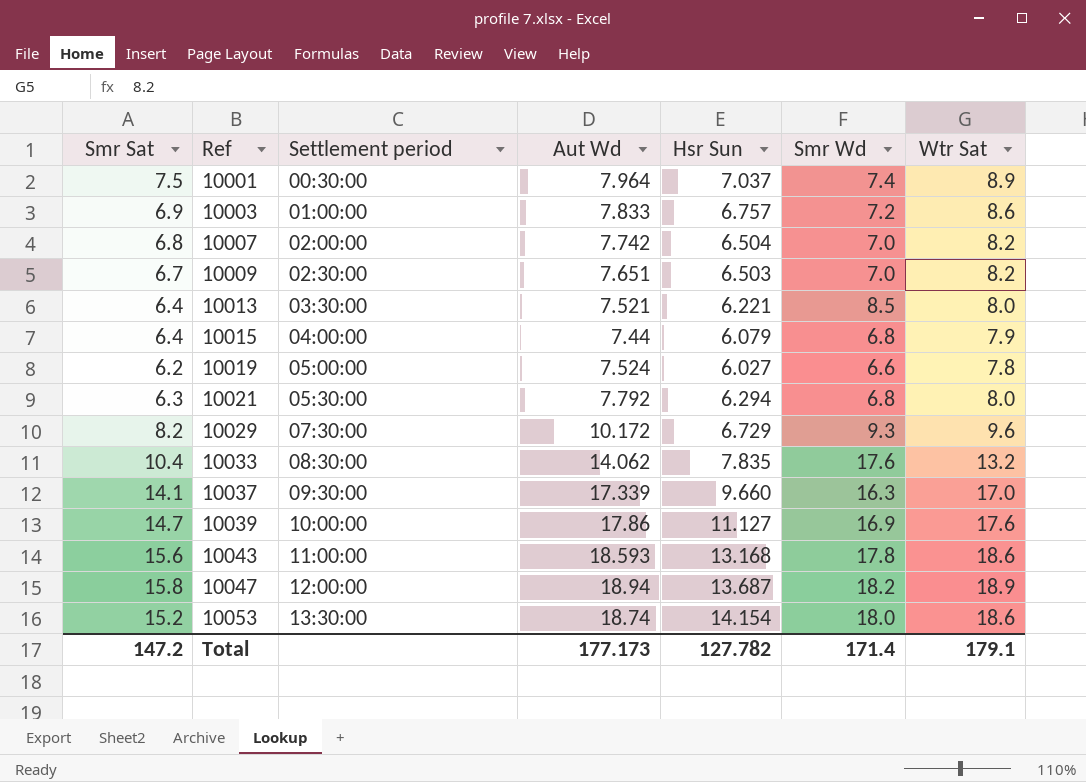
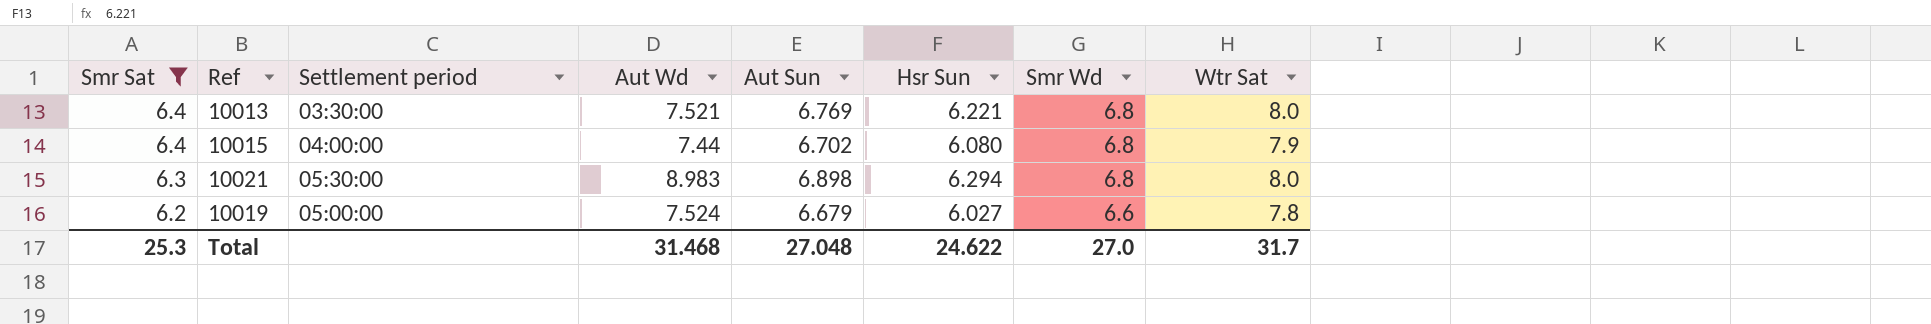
filter: none -> Smr Sat <= 6.4
row order: Ref ascending -> Smr Sat descending
column Aut Sun | position: none -> 5
10013 | Smr Wd: 8.5 -> 6.8
10015 | Hsr Sun: 6.079 -> 6.080
10021 | Aut Wd: 7.792 -> 8.983
Total | Smr Sat: 147.2 -> 25.3
Total | Aut Wd: 177.173 -> 31.468
Total | Hsr Sun: 127.782 -> 24.622
Total | Smr Wd: 171.4 -> 27.0
Total | Wtr Sat: 179.1 -> 31.7

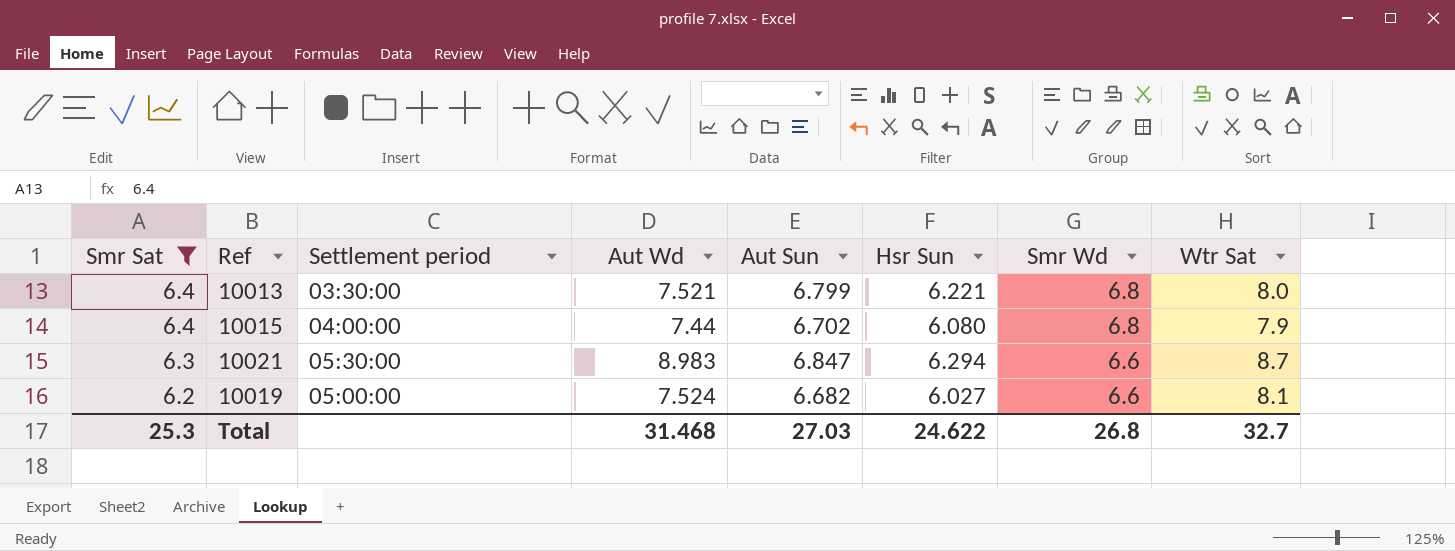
10013 | Aut Sun: 6.769 -> 6.799
10021 | Aut Sun: 6.898 -> 6.847
10021 | Smr Wd: 6.8 -> 6.6
10021 | Wtr Sat: 8.0 -> 8.7
10019 | Aut Sun: 6.679 -> 6.682
10019 | Wtr Sat: 7.8 -> 8.1
Total | Aut Sun: 27.048 -> 27.03
Total | Smr Wd: 27.0 -> 26.8
Total | Wtr Sat: 31.7 -> 32.7

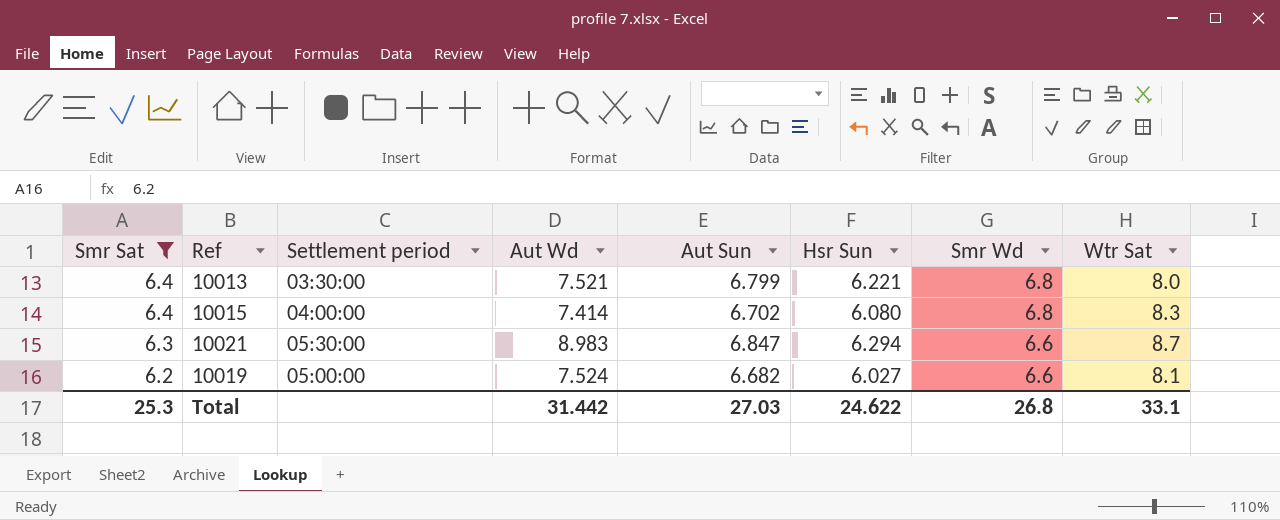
10015 | Aut Wd: 7.44 -> 7.414
10015 | Wtr Sat: 7.9 -> 8.3
Total | Aut Wd: 31.468 -> 31.442
Total | Wtr Sat: 32.7 -> 33.1

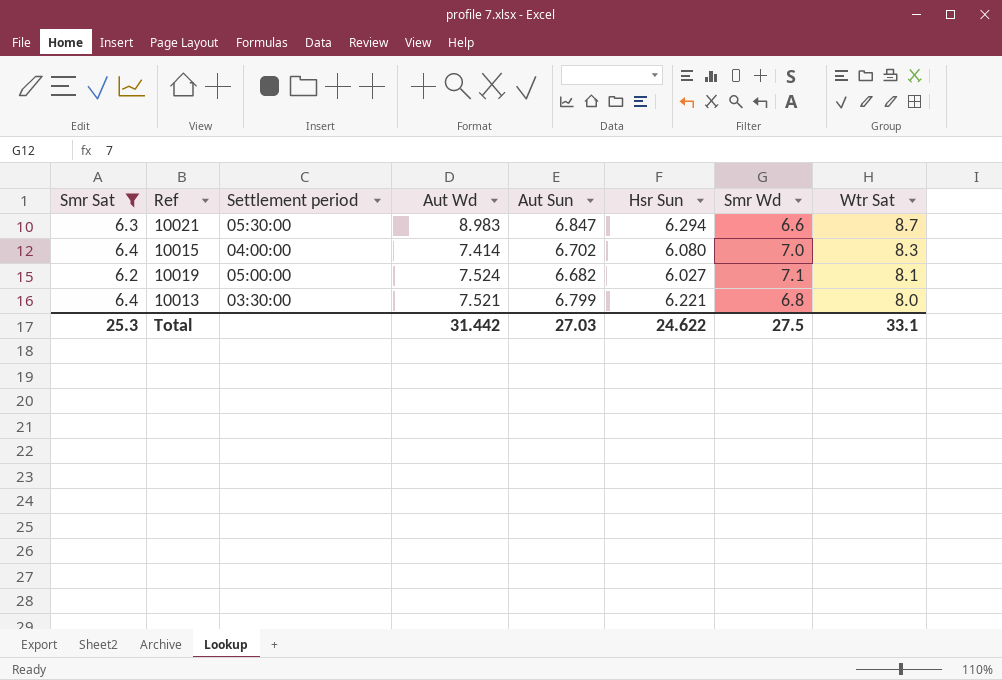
row order: Smr Sat descending -> Wtr Sat descending
10015 | Smr Wd: 6.8 -> 7.0
10019 | Smr Wd: 6.6 -> 7.1
Total | Smr Wd: 26.8 -> 27.5

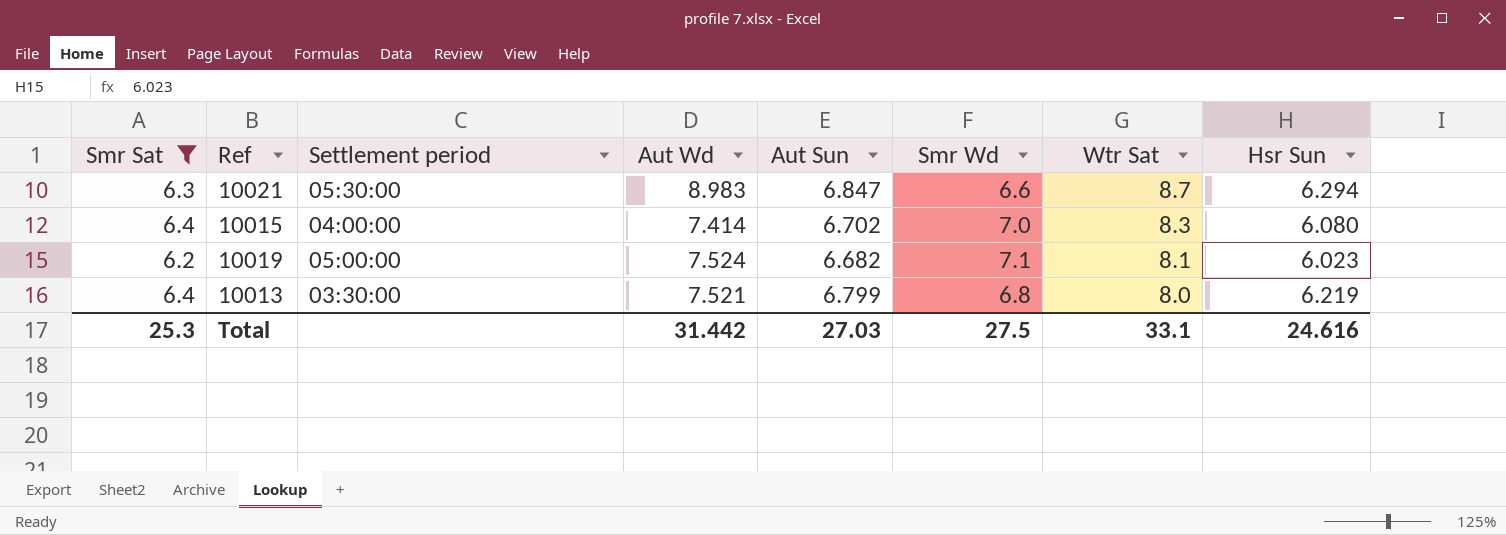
column Hsr Sun | position: 6 -> 8
10019 | Hsr Sun: 6.027 -> 6.023
10013 | Hsr Sun: 6.221 -> 6.219
Total | Hsr Sun: 24.622 -> 24.616

